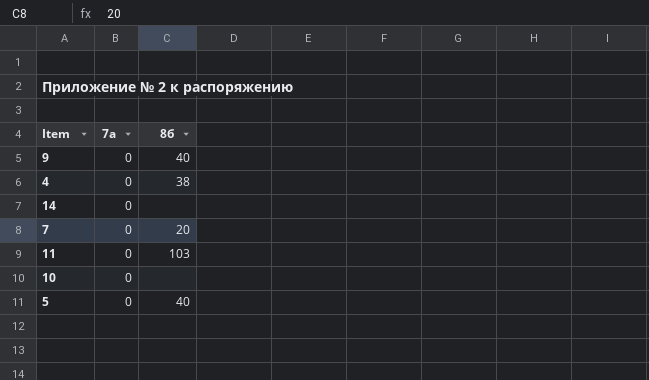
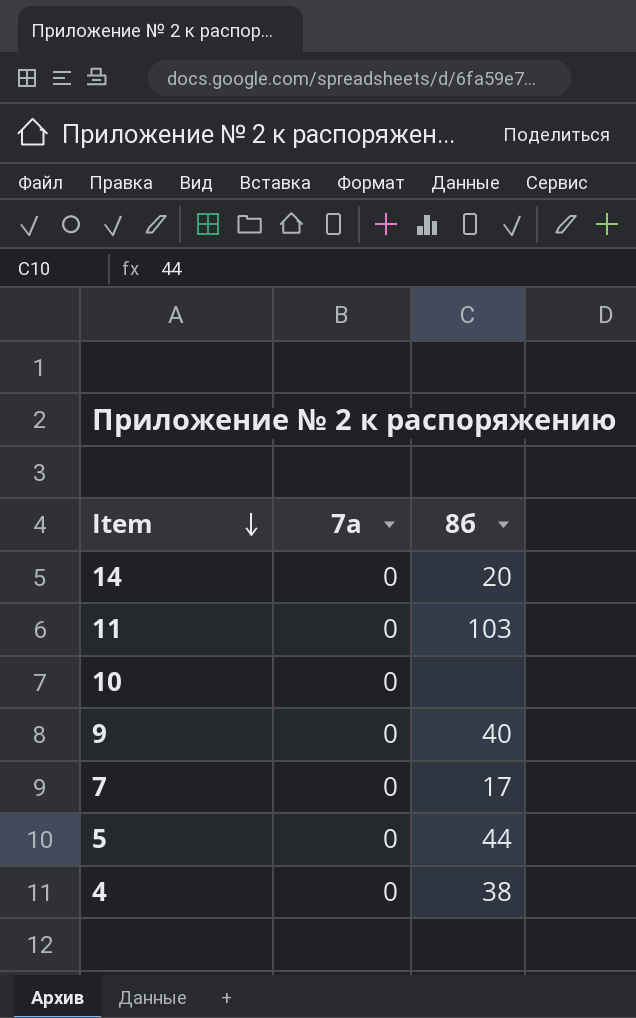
row order: none -> Item descending
14 | 8б: none -> 20
7 | 8б: 20 -> 17
5 | 8б: 40 -> 44

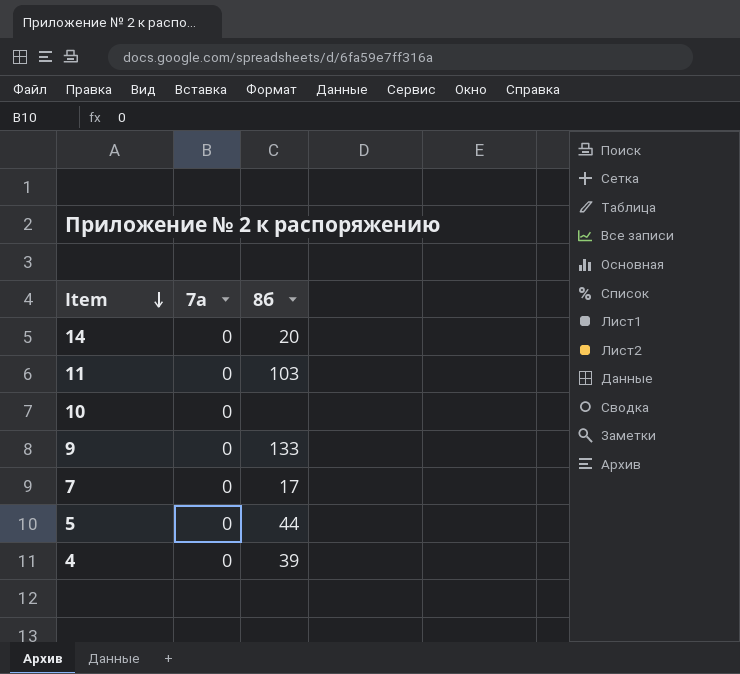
9 | 8б: 40 -> 133
4 | 8б: 38 -> 39

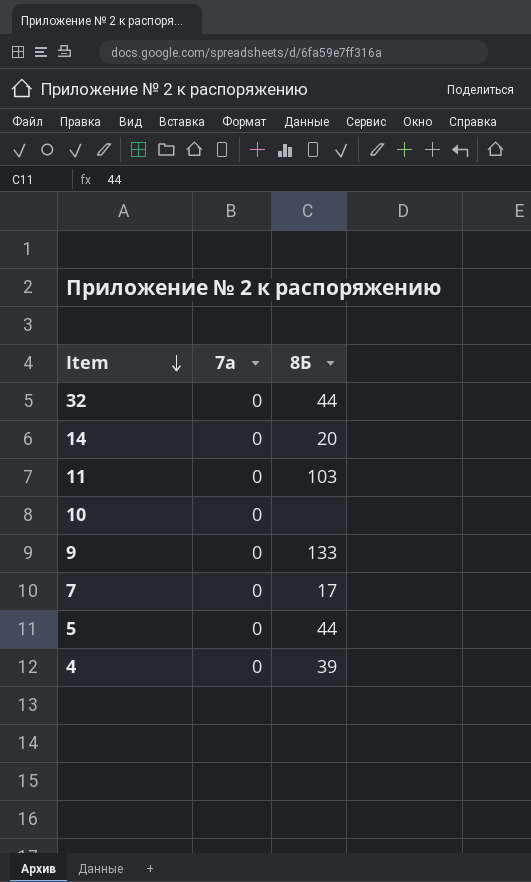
column name: 8б -> 8Б
row 32: none -> 0 | 44

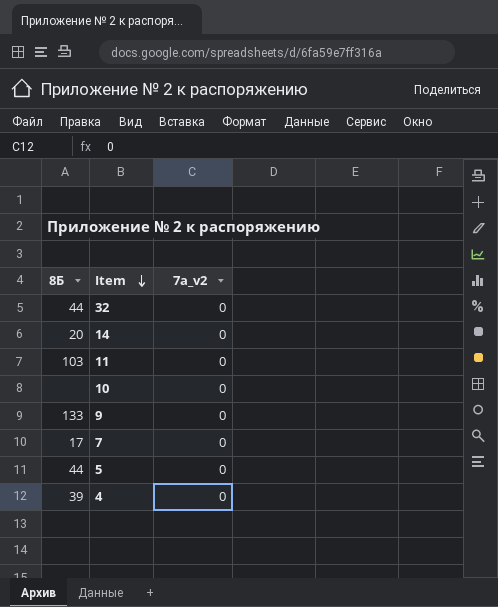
column 8Б | position: 3 -> 1
column name: 7а -> 7а_v2

